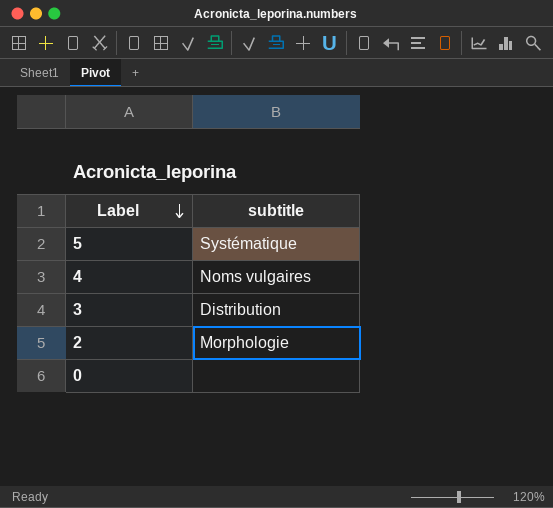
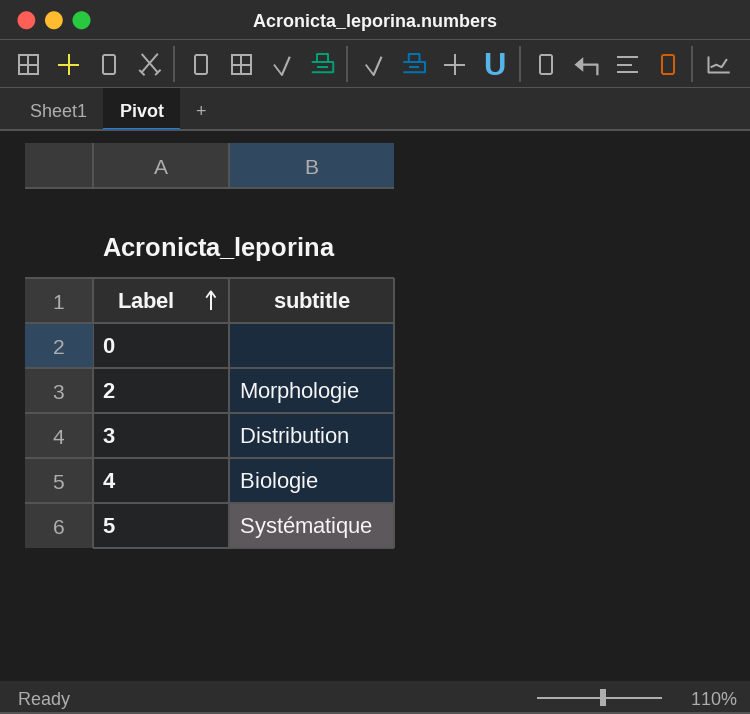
row order: Label descending -> Label ascending
4 | subtitle: Noms vulgaires -> Biologie

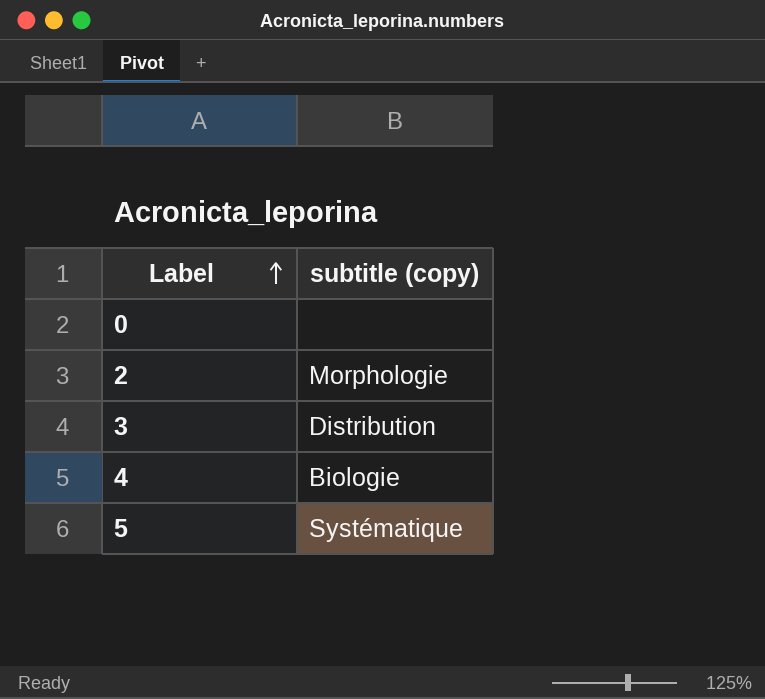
column name: subtitle -> subtitle (copy)

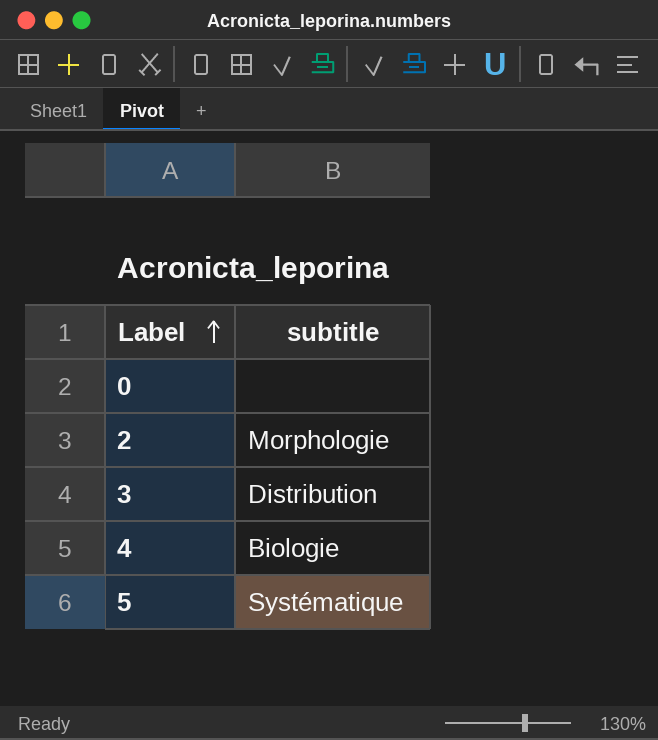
column name: subtitle (copy) -> subtitle

